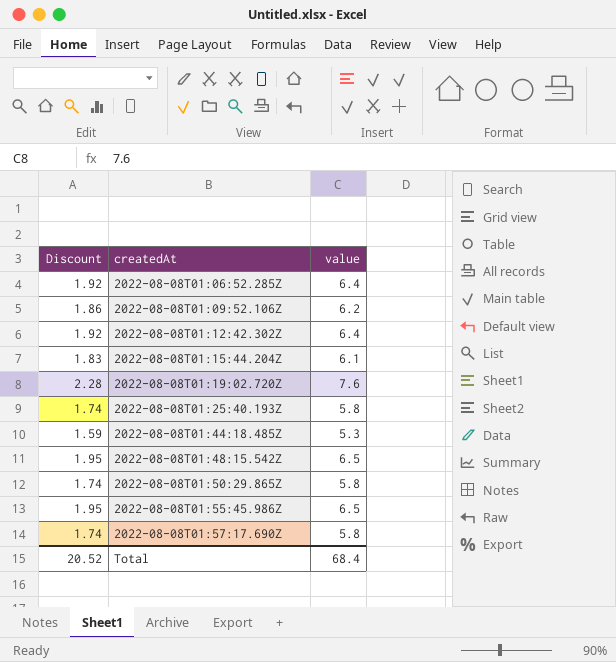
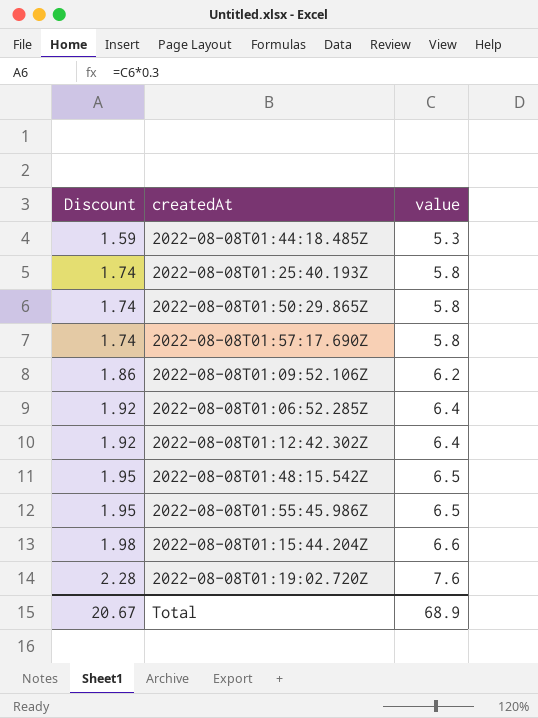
row order: createdAt ascending -> Discount ascending
2022-08-08T01:15:44.204Z | Discount: 1.83 -> 1.98
2022-08-08T01:15:44.204Z | value: 6.1 -> 6.6
Total | Discount: 20.52 -> 20.67
Total | value: 68.4 -> 68.9

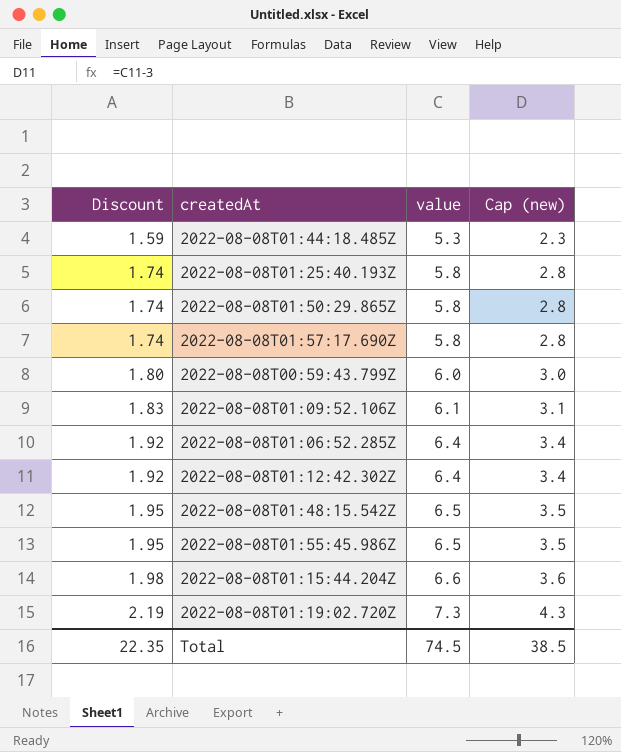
column Cap (new) | formula: none -> [value] - 3
row 2022-08-08T00:59:43.799Z: none -> 1.80 | 6.0 | 3.0
2022-08-08T01:09:52.106Z | Discount: 1.86 -> 1.83
2022-08-08T01:09:52.106Z | value: 6.2 -> 6.1
2022-08-08T01:19:02.720Z | Discount: 2.28 -> 2.19
2022-08-08T01:19:02.720Z | value: 7.6 -> 7.3
Total | Discount: 20.67 -> 22.35
Total | value: 68.9 -> 74.5

